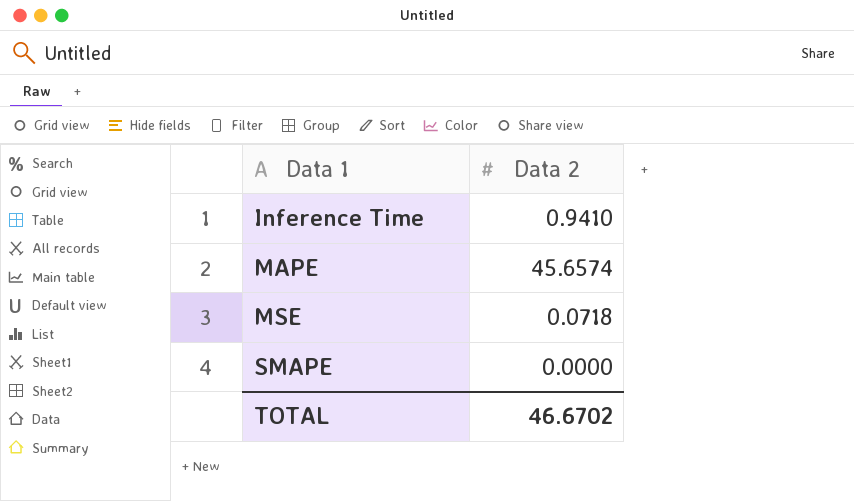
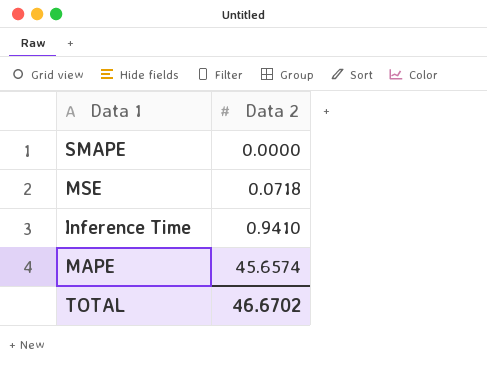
row order: Data 1 ascending -> Data 2 ascending

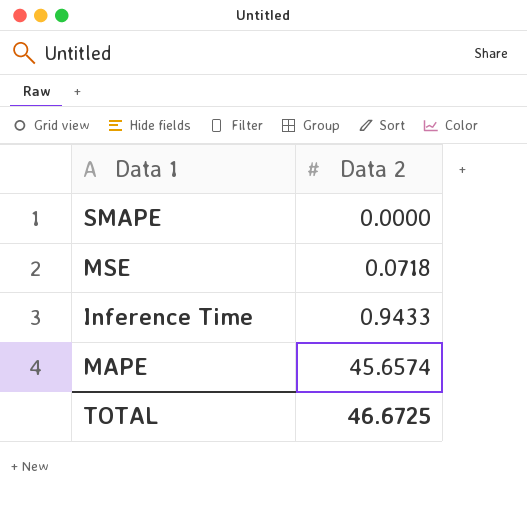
Inference Time | Data 2: 0.9410 -> 0.9433
TOTAL | Data 2: 46.6702 -> 46.6725

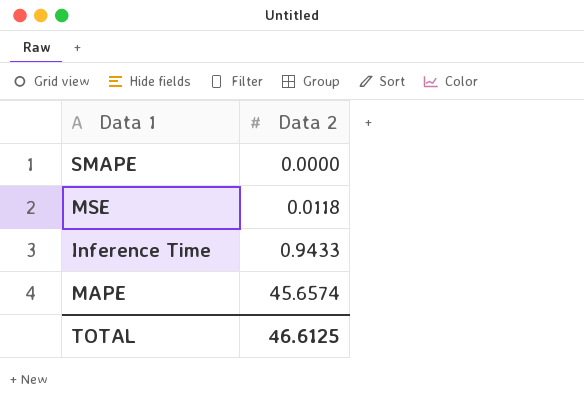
MSE | Data 2: 0.0718 -> 0.0118
TOTAL | Data 2: 46.6725 -> 46.6125

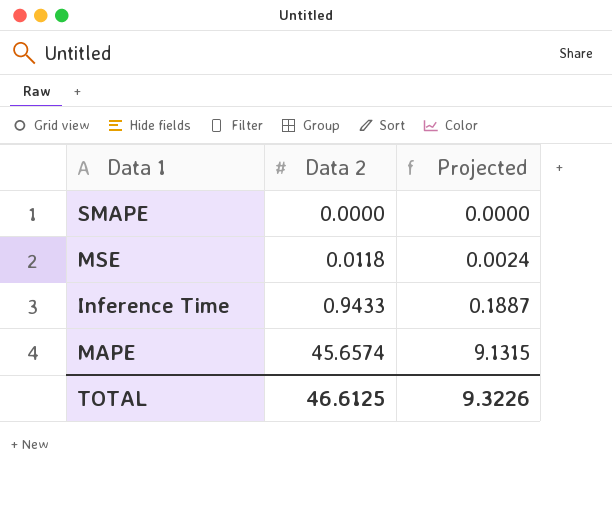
column Projected | formula: none -> [Data 2] * 0.2

